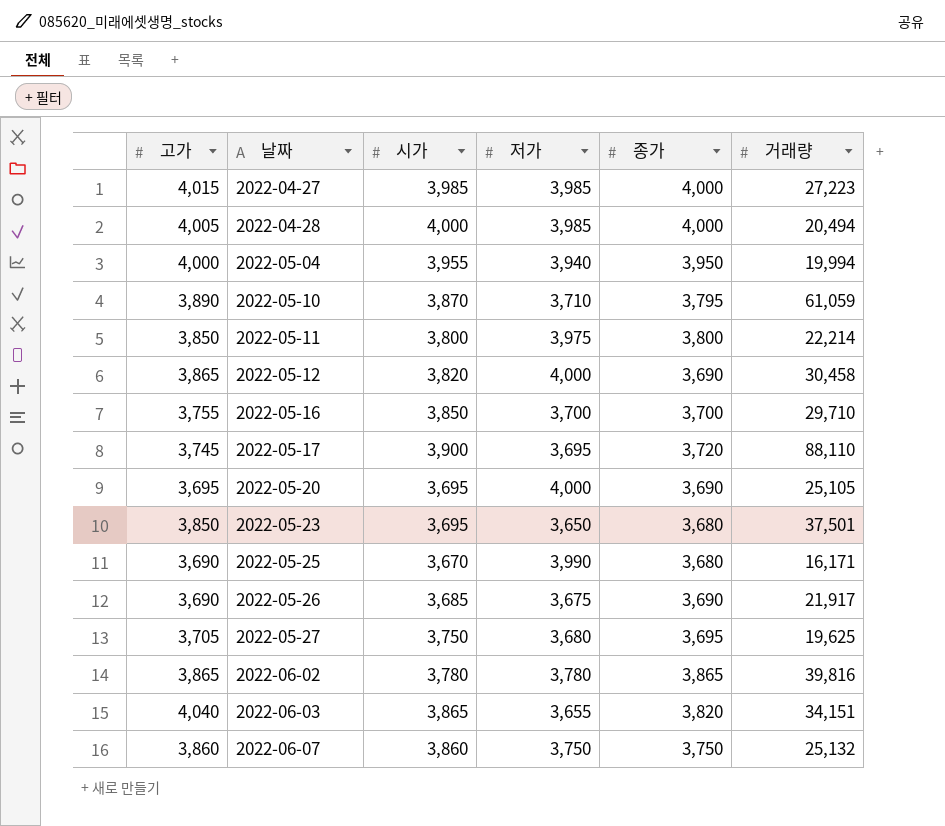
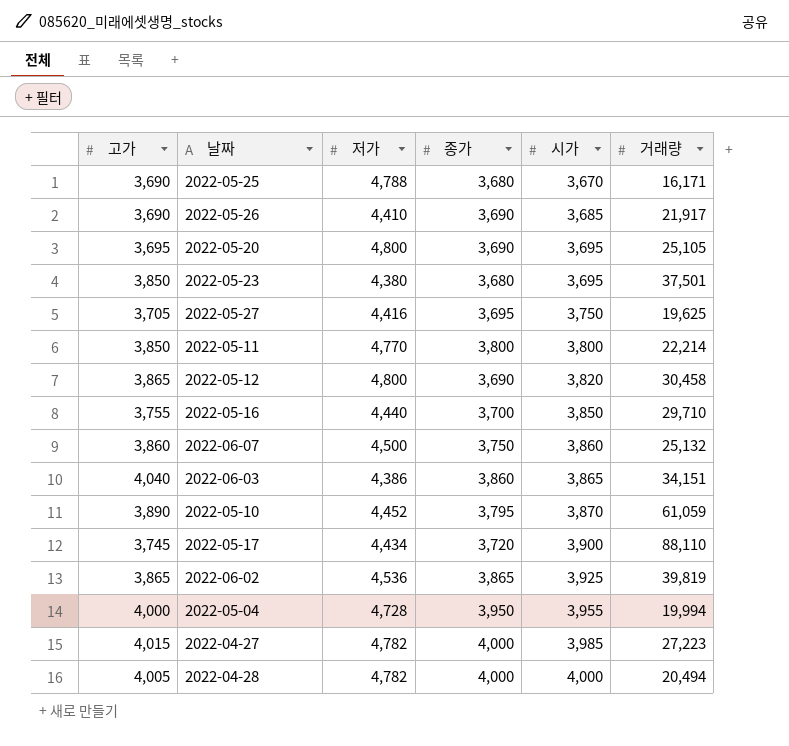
row order: 날짜 ascending -> 시가 ascending
column 시가 | position: 3 -> 5
2022-05-25 | 저가: 3,990 -> 4,788
2022-05-26 | 저가: 3,675 -> 4,410
2022-05-20 | 저가: 4,000 -> 4,800
2022-05-23 | 저가: 3,650 -> 4,380
2022-05-27 | 저가: 3,680 -> 4,416
2022-05-11 | 저가: 3,975 -> 4,770
2022-05-12 | 저가: 4,000 -> 4,800
2022-05-16 | 저가: 3,700 -> 4,440
2022-06-07 | 저가: 3,750 -> 4,500
2022-06-03 | 저가: 3,655 -> 4,386
2022-06-03 | 종가: 3,820 -> 3,860
2022-05-10 | 저가: 3,710 -> 4,452
2022-05-17 | 저가: 3,695 -> 4,434
2022-06-02 | 저가: 3,780 -> 4,536
2022-06-02 | 시가: 3,780 -> 3,925
2022-06-02 | 거래량: 39,816 -> 39,819
2022-05-04 | 저가: 3,940 -> 4,728
2022-04-27 | 저가: 3,985 -> 4,782
2022-04-28 | 저가: 3,985 -> 4,782

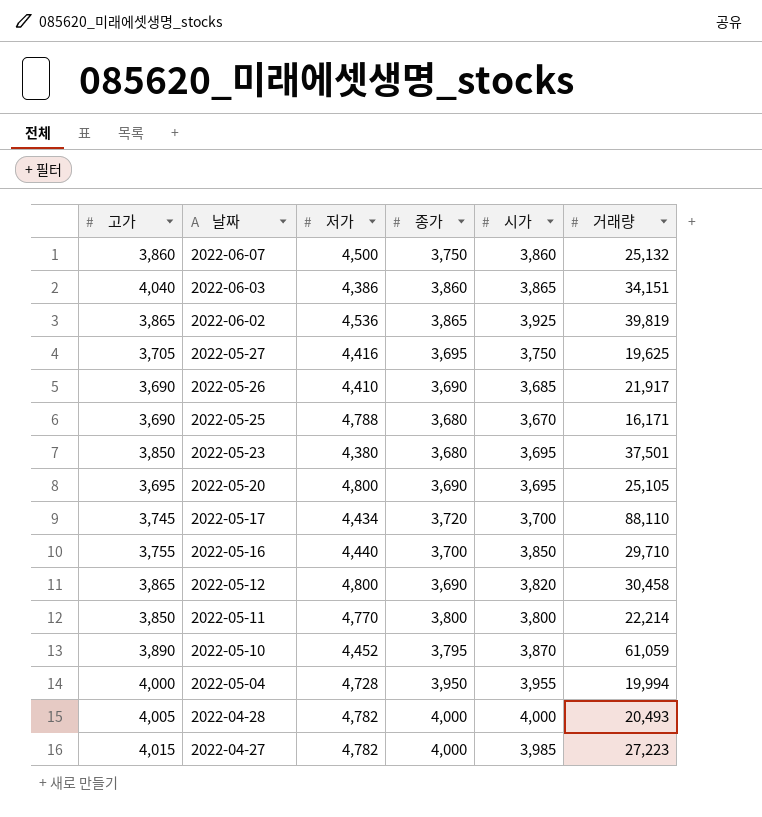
row order: 시가 ascending -> 날짜 descending
2022-05-17 | 시가: 3,900 -> 3,700
2022-04-28 | 거래량: 20,494 -> 20,493

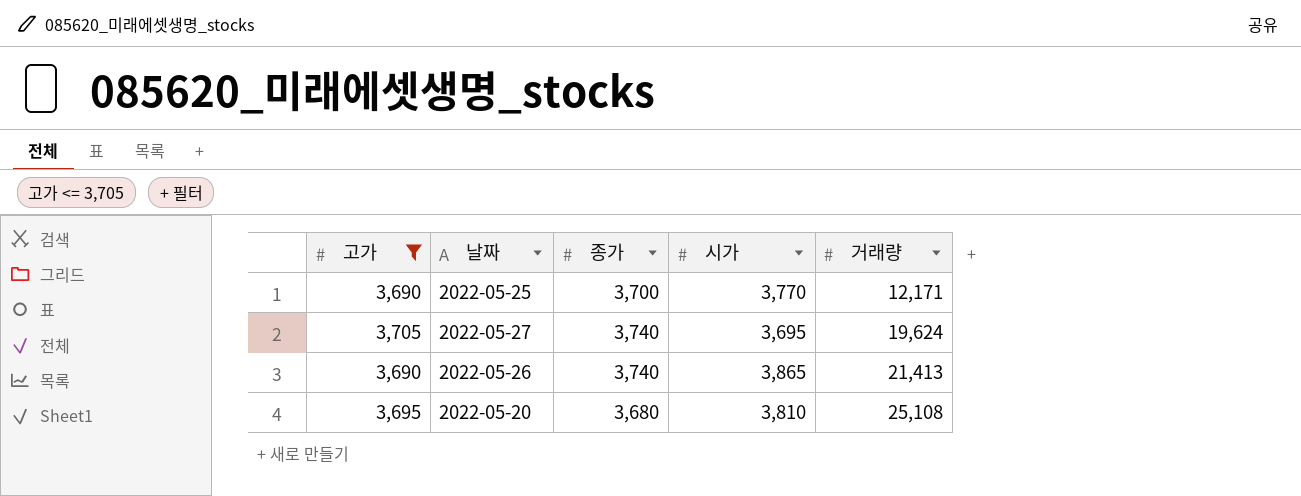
filter: none -> 고가 <= 3,705
row order: 날짜 descending -> 거래량 ascending
column 저가 | position: 3 -> none
2022-05-25 | 종가: 3,680 -> 3,700
2022-05-25 | 시가: 3,670 -> 3,770
2022-05-25 | 거래량: 16,171 -> 12,171
2022-05-27 | 종가: 3,695 -> 3,740
2022-05-27 | 시가: 3,750 -> 3,695
2022-05-27 | 거래량: 19,625 -> 19,624
2022-05-26 | 종가: 3,690 -> 3,740
2022-05-26 | 시가: 3,685 -> 3,865
2022-05-26 | 거래량: 21,917 -> 21,413
2022-05-20 | 종가: 3,690 -> 3,680
2022-05-20 | 시가: 3,695 -> 3,810
2022-05-20 | 거래량: 25,105 -> 25,108

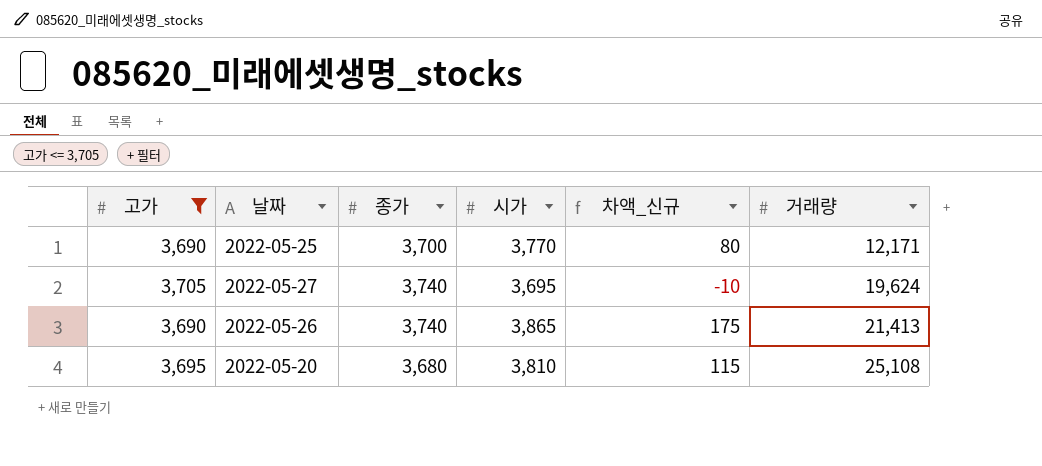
column 차액_신규 | formula: none -> [시가] - [고가]

